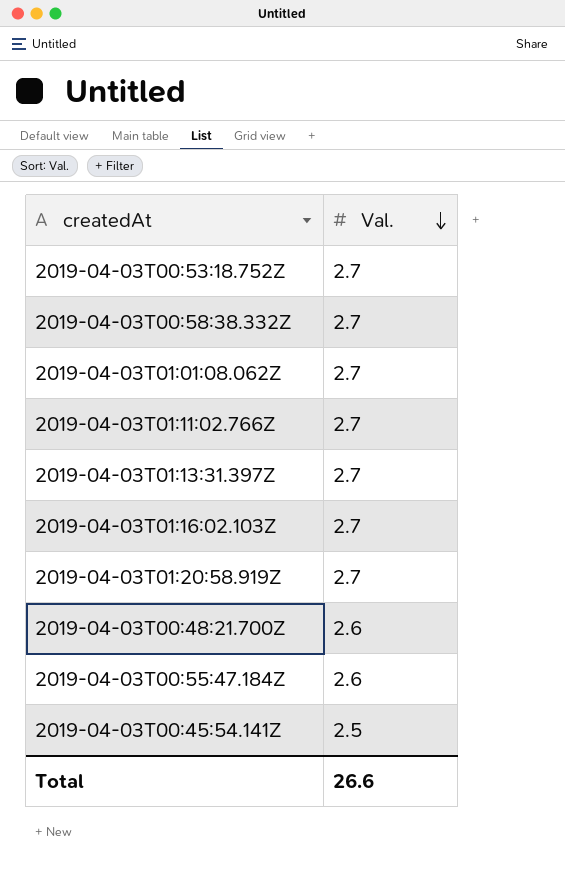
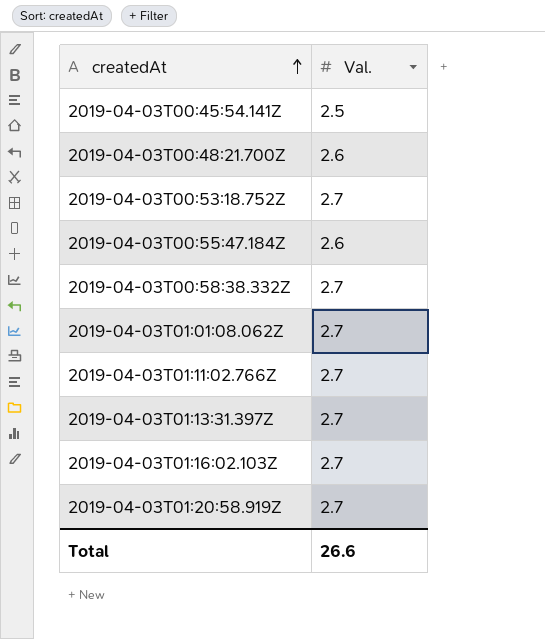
row order: Val. descending -> createdAt ascending

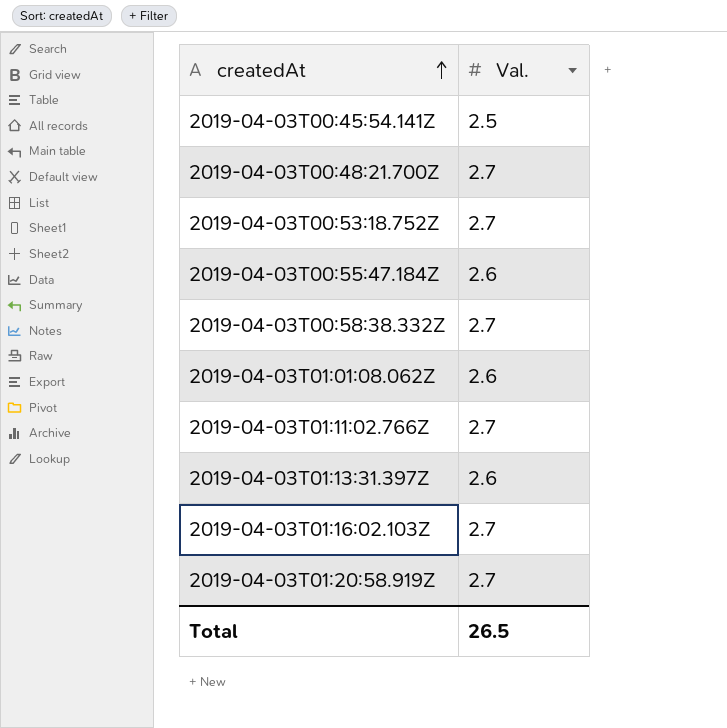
2019-04-03T00:48:21.700Z | Val.: 2.6 -> 2.7
2019-04-03T01:01:08.062Z | Val.: 2.7 -> 2.6
2019-04-03T01:13:31.397Z | Val.: 2.7 -> 2.6
Total | Val.: 26.6 -> 26.5

